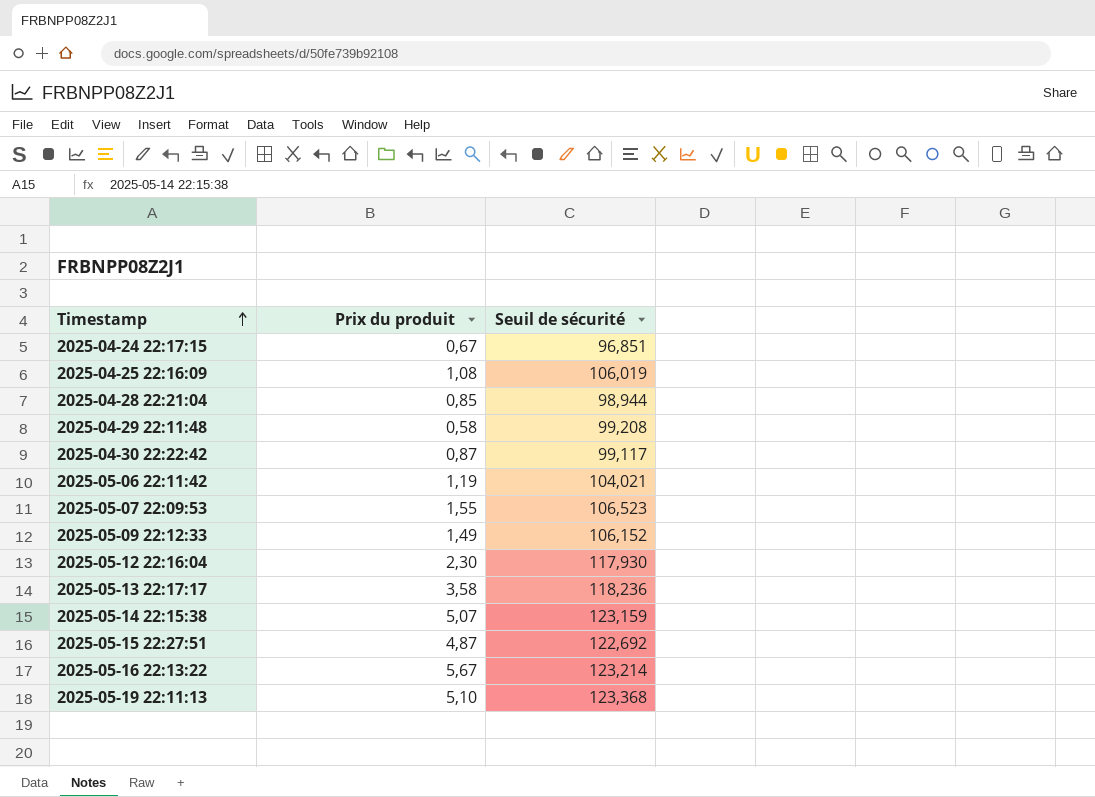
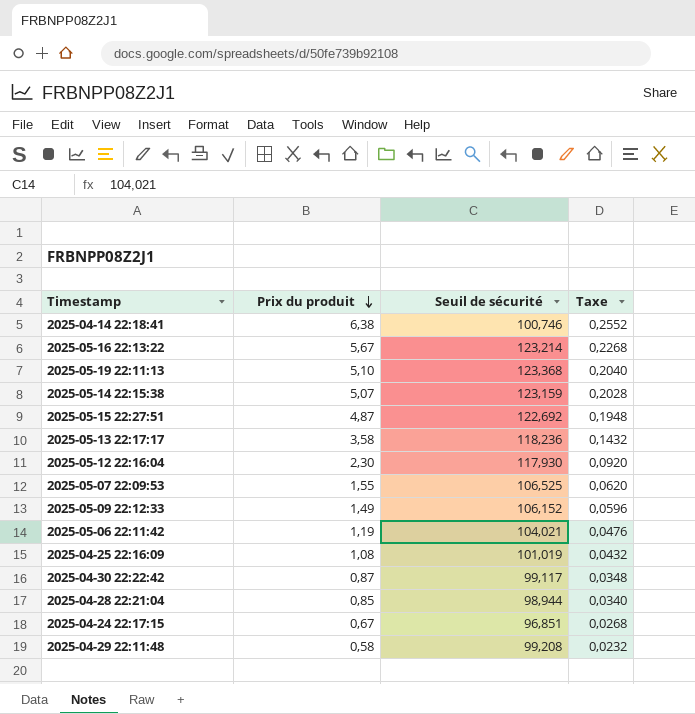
row order: Timestamp ascending -> Prix du produit descending
column Taxe | formula: none -> [Prix du produit] * 0,04
row 2025-04-14 22:18:41: none -> 6,38 | 100,746 | 0,2552
2025-05-07 22:09:53 | Seuil de sécurité: 106,523 -> 106,525
2025-04-25 22:16:09 | Seuil de sécurité: 106,019 -> 101,019

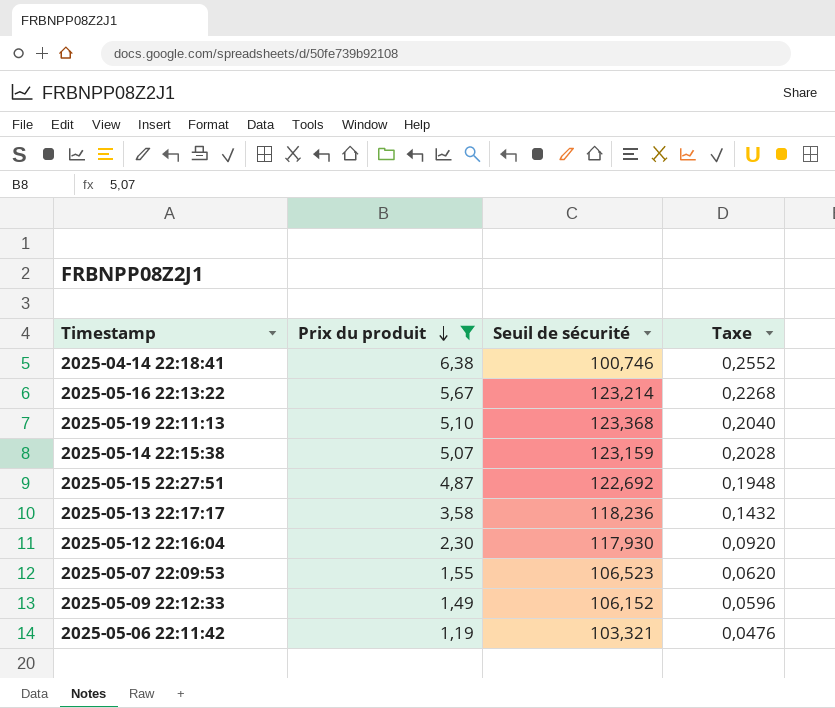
filter: none -> Prix du produit >= 1,19
2025-05-07 22:09:53 | Seuil de sécurité: 106,525 -> 106,523
2025-05-06 22:11:42 | Seuil de sécurité: 104,021 -> 103,321

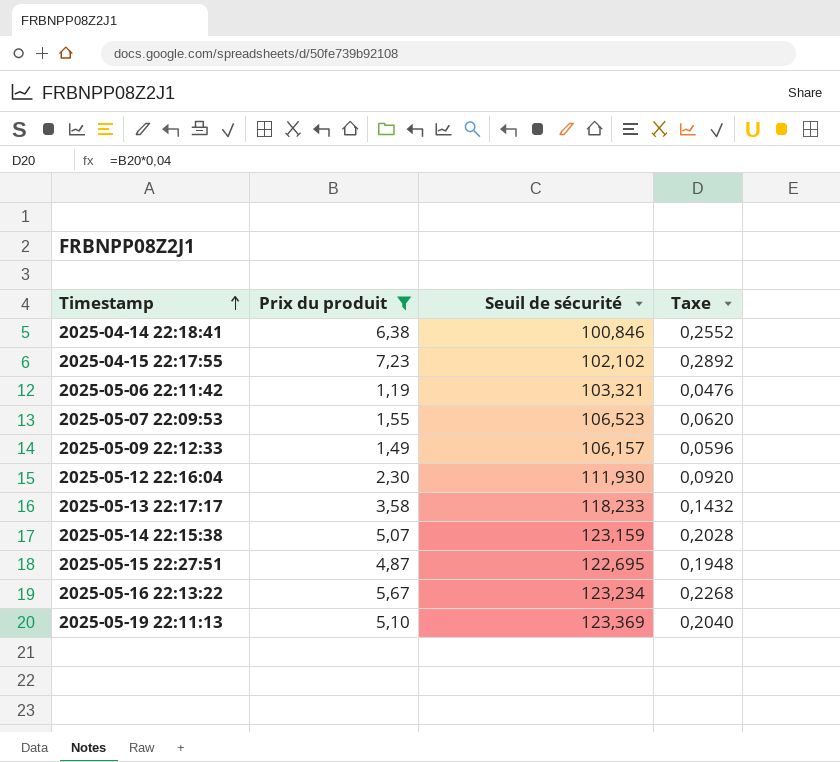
row order: Prix du produit descending -> Timestamp ascending
2025-04-14 22:18:41 | Seuil de sécurité: 100,746 -> 100,846
row 2025-04-15 22:17:55: none -> 7,23 | 102,102 | 0,2892
2025-05-09 22:12:33 | Seuil de sécurité: 106,152 -> 106,157
2025-05-12 22:16:04 | Seuil de sécurité: 117,930 -> 111,930
2025-05-13 22:17:17 | Seuil de sécurité: 118,236 -> 118,233
2025-05-15 22:27:51 | Seuil de sécurité: 122,692 -> 122,695
2025-05-16 22:13:22 | Seuil de sécurité: 123,214 -> 123,234
2025-05-19 22:11:13 | Seuil de sécurité: 123,368 -> 123,369

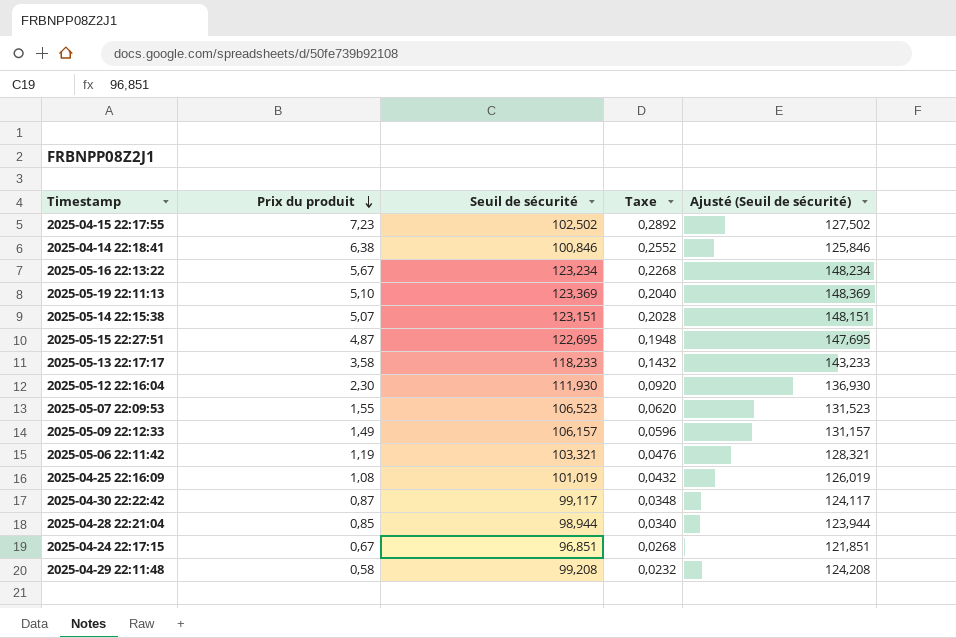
filter: Prix du produit >= 1,19 -> none
row order: Timestamp ascending -> Prix du produit descending
column Ajusté (Seuil de sécurité) | formula: none -> [Seuil de sécurité] + 25
2025-04-15 22:17:55 | Seuil de sécurité: 102,102 -> 102,502
2025-05-14 22:15:38 | Seuil de sécurité: 123,159 -> 123,151

